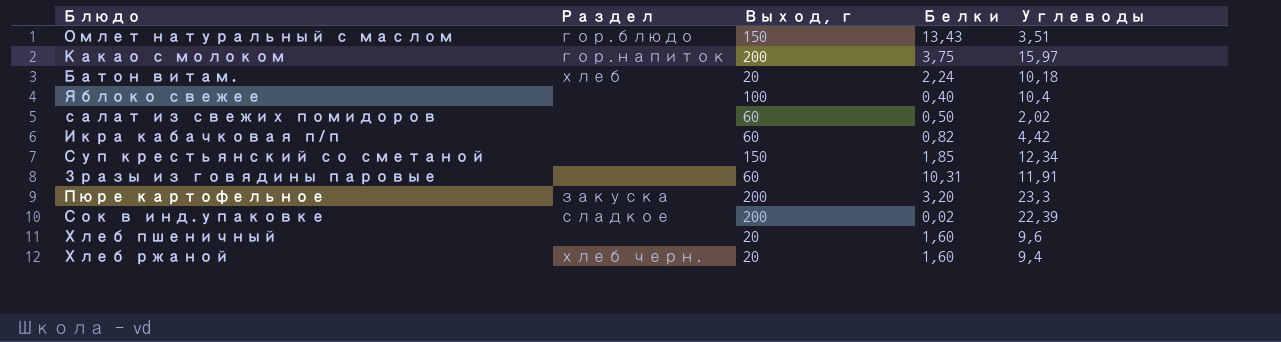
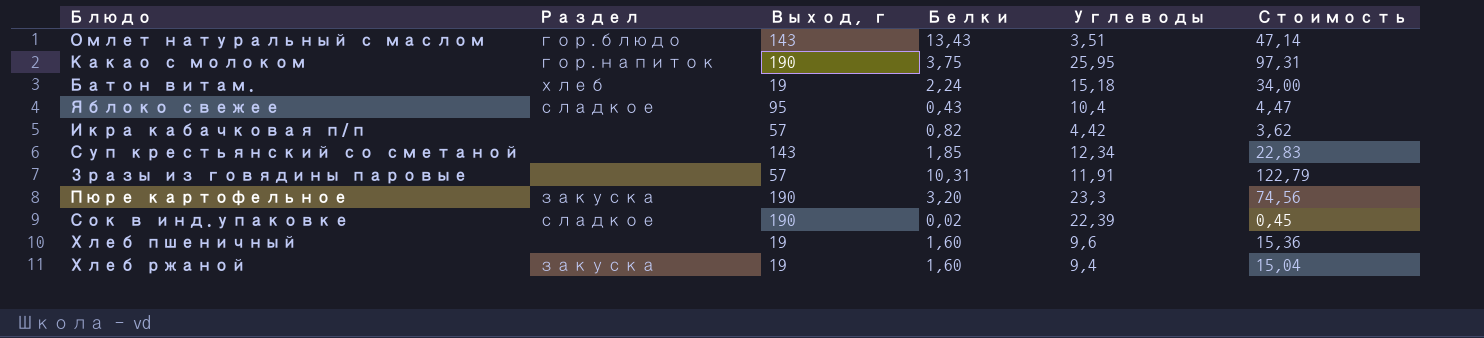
column Стоимость | formula: none -> [Белки] * [Углеводы]
row салат из свежих помидоров: none | 60 | 0,50 | 2,02 -> none
Омлет натуральный с маслом | Выход, г: 150 -> 143
Какао с молоком | Выход, г: 200 -> 190
Какао с молоком | Углеводы: 15,97 -> 25,95
Батон витам. | Выход, г: 20 -> 19
Батон витам. | Углеводы: 10,18 -> 15,18
Яблоко свежее | Раздел: none -> сладкое
Яблоко свежее | Выход, г: 100 -> 95
Яблоко свежее | Белки: 0,40 -> 0,43
Икра кабачковая п/п | Выход, г: 60 -> 57
Суп крестьянский со сметаной | Выход, г: 150 -> 143
Зразы из говядины паровые | Выход, г: 60 -> 57
Пюре картофельное | Выход, г: 200 -> 190
Сок в инд.упаковке | Выход, г: 200 -> 190
Хлеб пшеничный | Выход, г: 20 -> 19
Хлеб ржаной | Раздел: хлеб черн. -> закуска
Хлеб ржаной | Выход, г: 20 -> 19

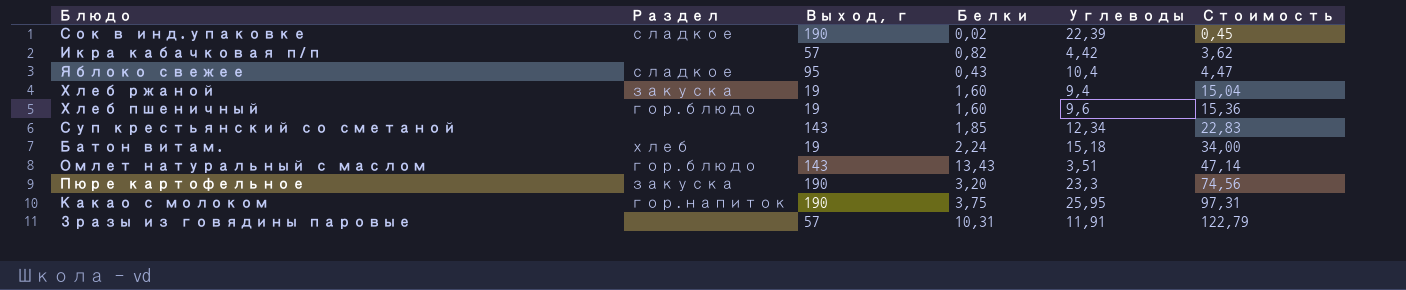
row order: none -> Стоимость ascending
Хлеб пшеничный | Раздел: none -> гор.блюдо

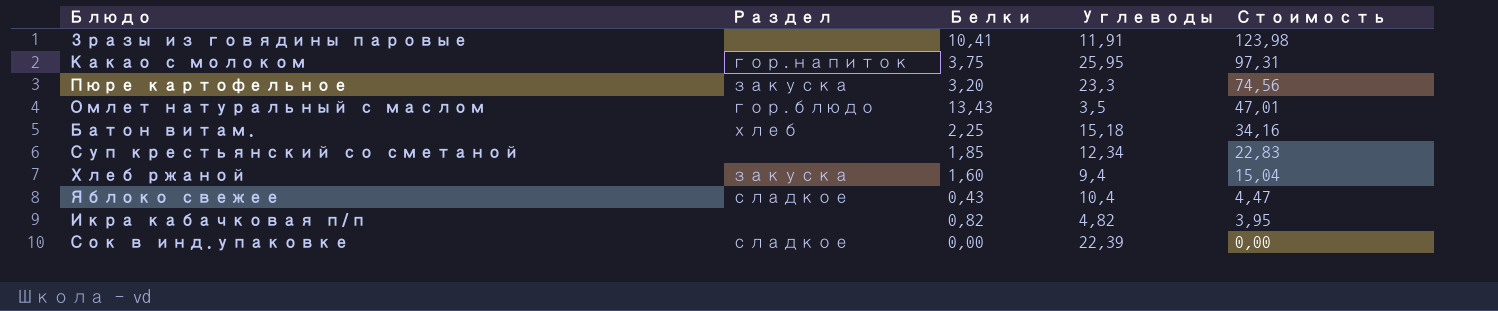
row order: Стоимость ascending -> Стоимость descending
column Выход, г | position: 3 -> none
row Хлеб пшеничный: гор.блюдо | 19 | 1,60 | 9,6 | 15,36 -> none
Зразы из говядины паровые | Белки: 10,31 -> 10,41
Зразы из говядины паровые | Стоимость: 122,79 -> 123,98
Омлет натуральный с маслом | Углеводы: 3,51 -> 3,5
Омлет натуральный с маслом | Стоимость: 47,14 -> 47,01
Батон витам. | Белки: 2,24 -> 2,25
Батон витам. | Стоимость: 34,00 -> 34,16
Икра кабачковая п/п | Углеводы: 4,42 -> 4,82
Икра кабачковая п/п | Стоимость: 3,62 -> 3,95
Сок в инд.упаковке | Белки: 0,02 -> 0,00
Сок в инд.упаковке | Стоимость: 0,45 -> 0,00

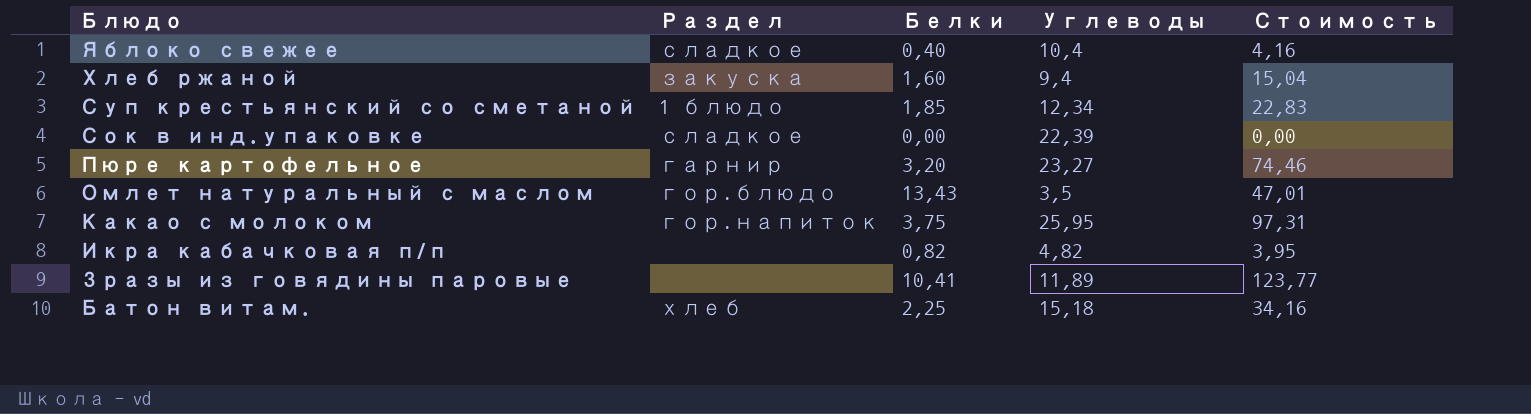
row order: Стоимость descending -> Блюдо descending
Яблоко свежее | Белки: 0,43 -> 0,40
Яблоко свежее | Стоимость: 4,47 -> 4,16
Суп крестьянский со сметаной | Раздел: none -> 1 блюдо
Пюре картофельное | Раздел: закуска -> гарнир
Пюре картофельное | Углеводы: 23,3 -> 23,27
Пюре картофельное | Стоимость: 74,56 -> 74,46
Зразы из говядины паровые | Углеводы: 11,91 -> 11,89
Зразы из говядины паровые | Стоимость: 123,98 -> 123,77

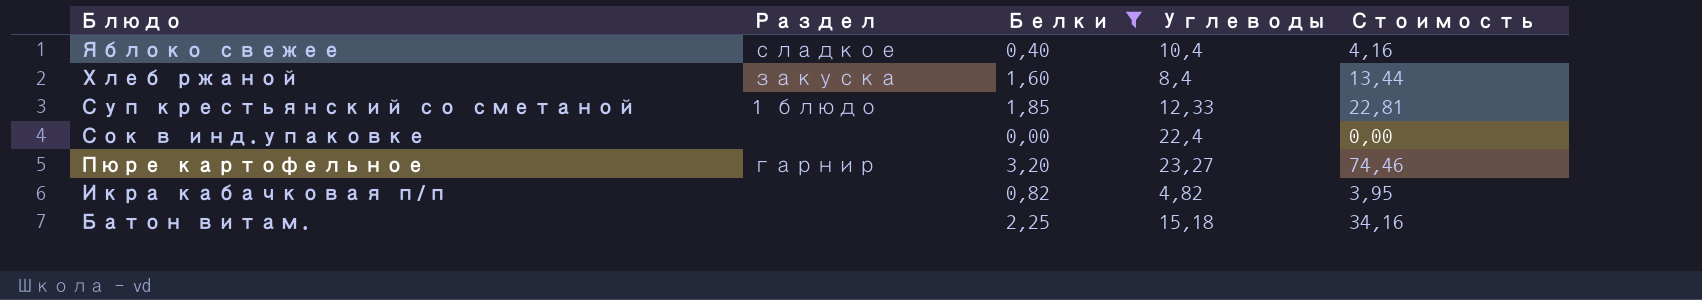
filter: none -> Белки <= 3,20
Хлеб ржаной | Углеводы: 9,4 -> 8,4
Хлеб ржаной | Стоимость: 15,04 -> 13,44
Суп крестьянский со сметаной | Углеводы: 12,34 -> 12,33
Суп крестьянский со сметаной | Стоимость: 22,83 -> 22,81
Сок в инд.упаковке | Раздел: сладкое -> none
Сок в инд.упаковке | Углеводы: 22,39 -> 22,4
Батон витам. | Раздел: хлеб -> none

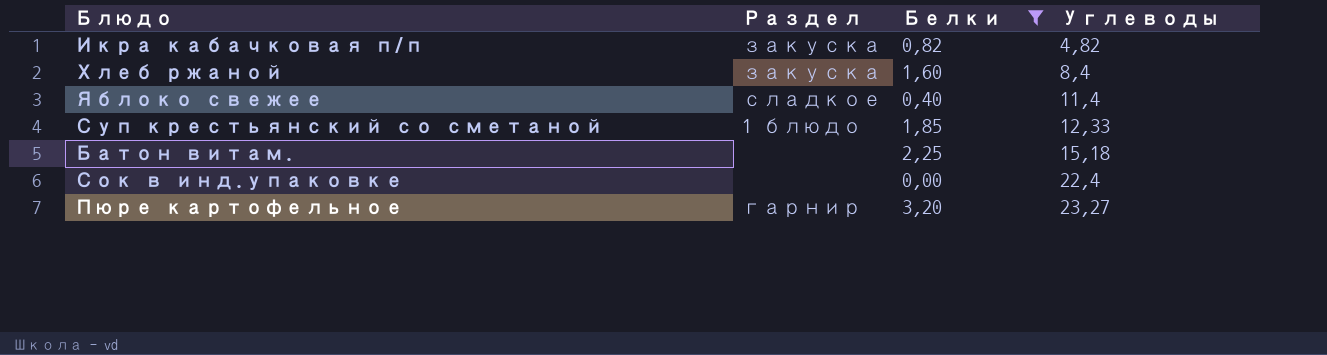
row order: Блюдо descending -> Углеводы ascending
column Стоимость | formula: [Белки] * [Углеводы] -> none
Икра кабачковая п/п | Раздел: none -> закуска
Яблоко свежее | Углеводы: 10,4 -> 11,4

